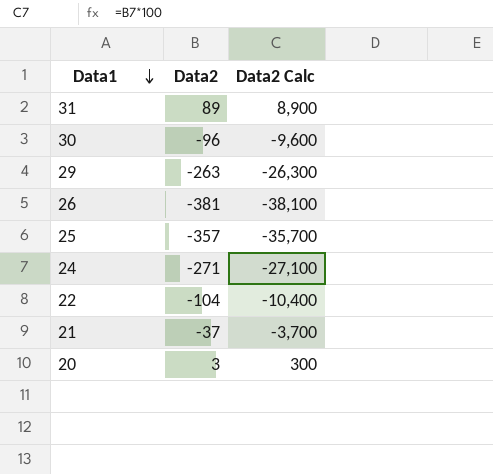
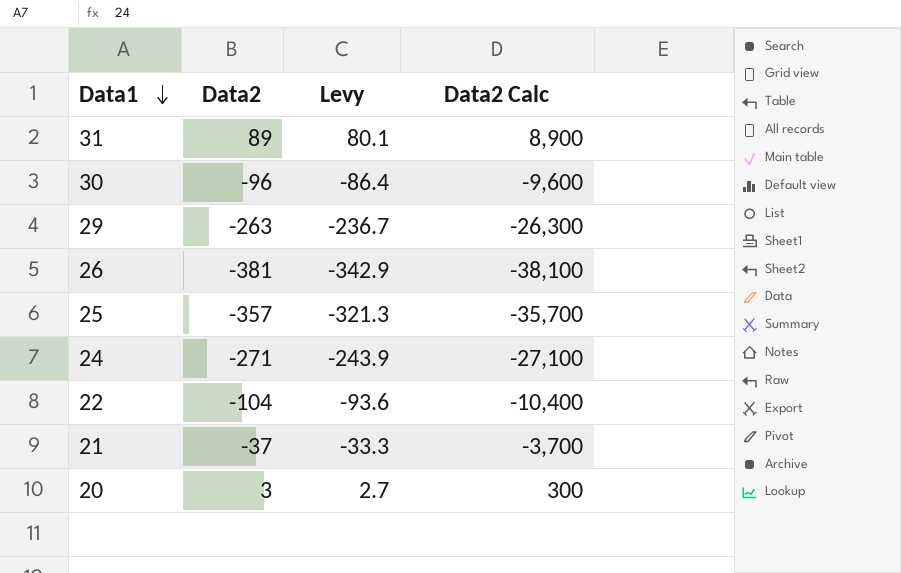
column Levy | formula: none -> [Data2] * 0.9

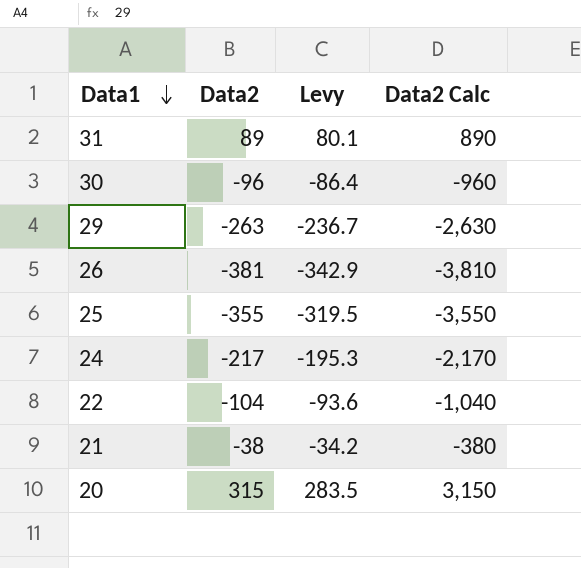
column Data2 Calc | formula: [Data2] * 100 -> [Data2] * 10
25 | Data2: -357 -> -355
25 | Levy: -321.3 -> -319.5
24 | Data2: -271 -> -217
24 | Levy: -243.9 -> -195.3
21 | Data2: -37 -> -38
21 | Levy: -33.3 -> -34.2
20 | Data2: 3 -> 315
20 | Levy: 2.7 -> 283.5

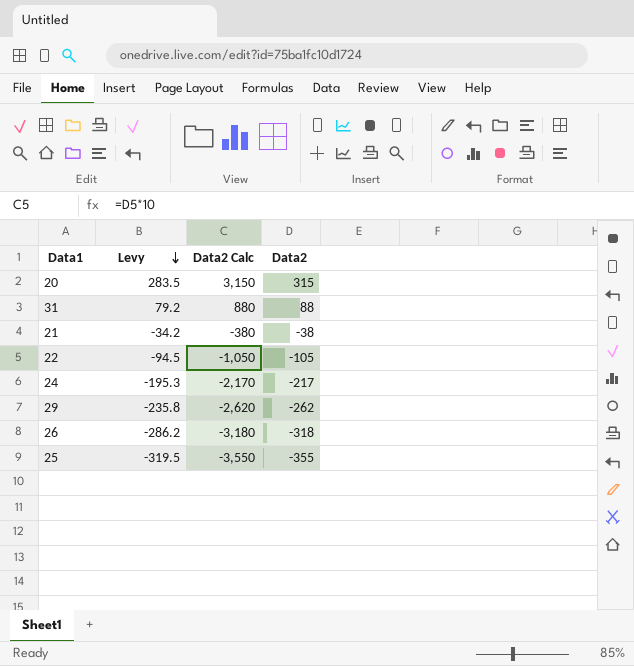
row order: Data1 descending -> Levy descending
column Data2 | position: 2 -> 4
row 30: -96 | -86.4 | -960 -> none
31 | Levy: 80.1 -> 79.2
31 | Data2 Calc: 890 -> 880
31 | Data2: 89 -> 88
22 | Levy: -93.6 -> -94.5
22 | Data2 Calc: -1,040 -> -1,050
22 | Data2: -104 -> -105
29 | Levy: -236.7 -> -235.8
29 | Data2 Calc: -2,630 -> -2,620
29 | Data2: -263 -> -262
26 | Levy: -342.9 -> -286.2
26 | Data2 Calc: -3,810 -> -3,180
26 | Data2: -381 -> -318

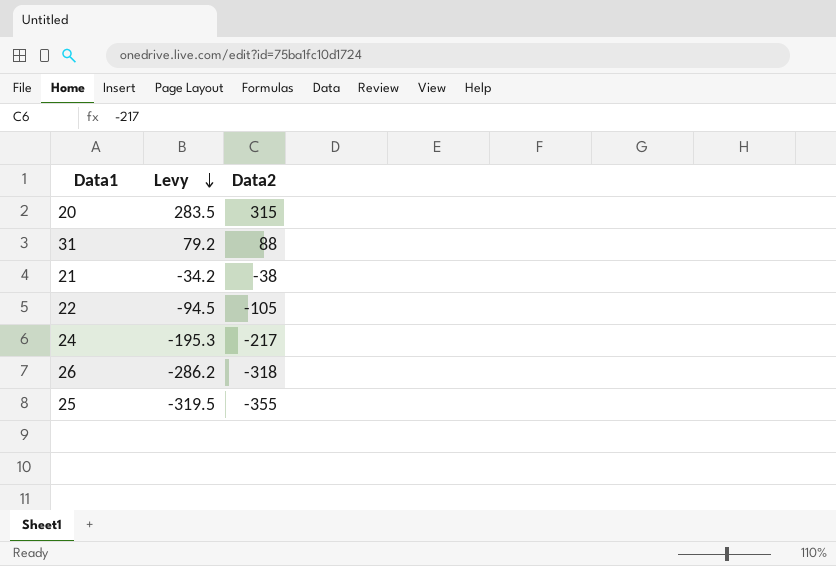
column Data2 Calc | formula: [Data2] * 10 -> none
row 29: -235.8 | -2,620 | -262 -> none

